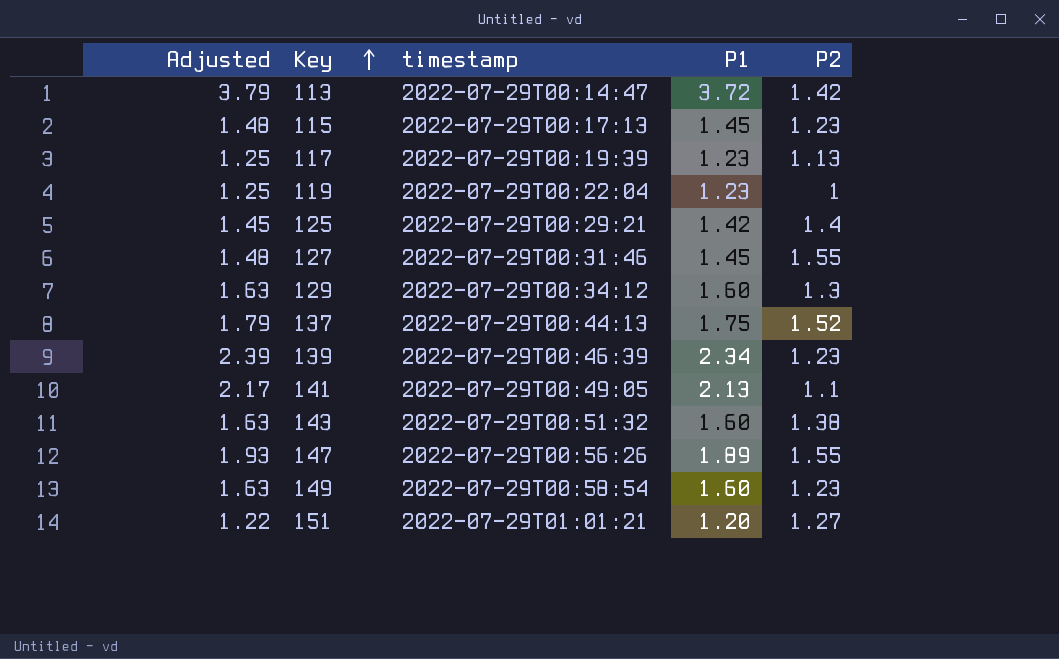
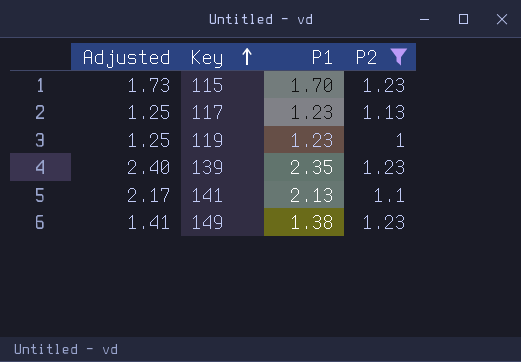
filter: none -> P2 <= 1.23
column timestamp | position: 3 -> none
115 | Adjusted: 1.48 -> 1.73
115 | P1: 1.45 -> 1.70
139 | Adjusted: 2.39 -> 2.40
139 | P1: 2.34 -> 2.35
149 | Adjusted: 1.63 -> 1.41
149 | P1: 1.60 -> 1.38

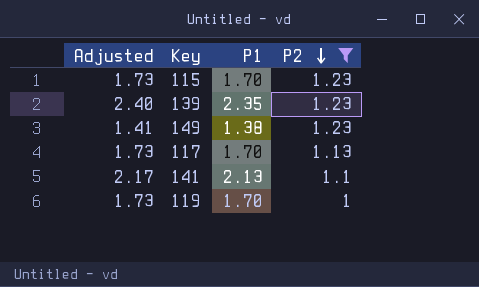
row order: Key ascending -> P2 descending
117 | Adjusted: 1.25 -> 1.73
117 | P1: 1.23 -> 1.70
119 | Adjusted: 1.25 -> 1.73
119 | P1: 1.23 -> 1.70

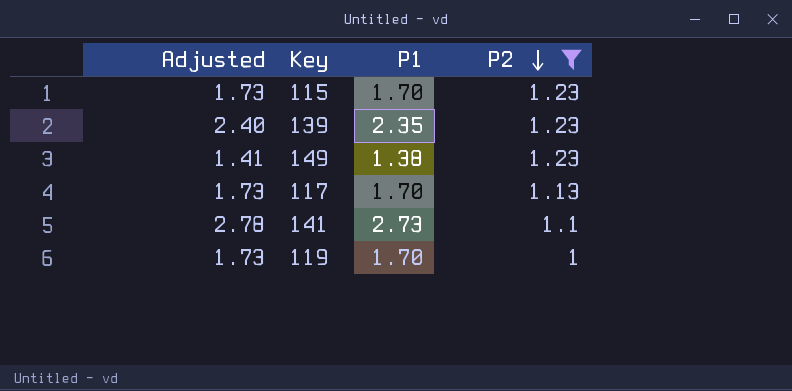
141 | Adjusted: 2.17 -> 2.78
141 | P1: 2.13 -> 2.73

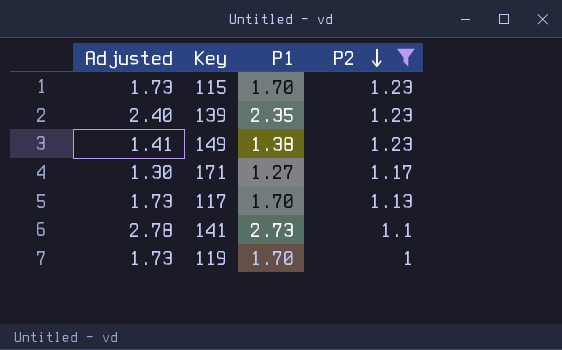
row 171: none -> 1.30 | 1.27 | 1.17

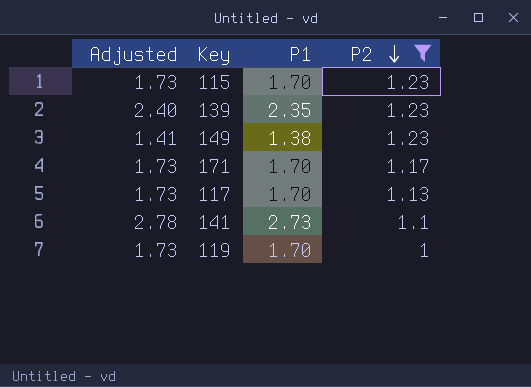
171 | Adjusted: 1.30 -> 1.73
171 | P1: 1.27 -> 1.70

